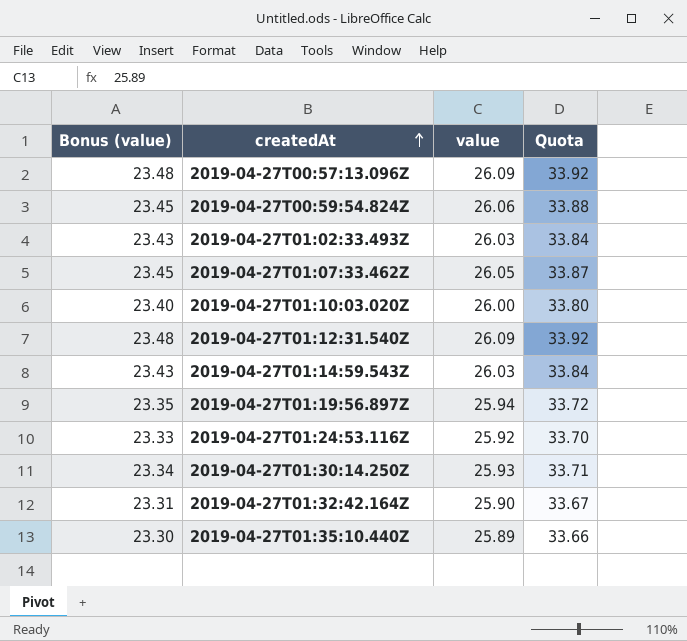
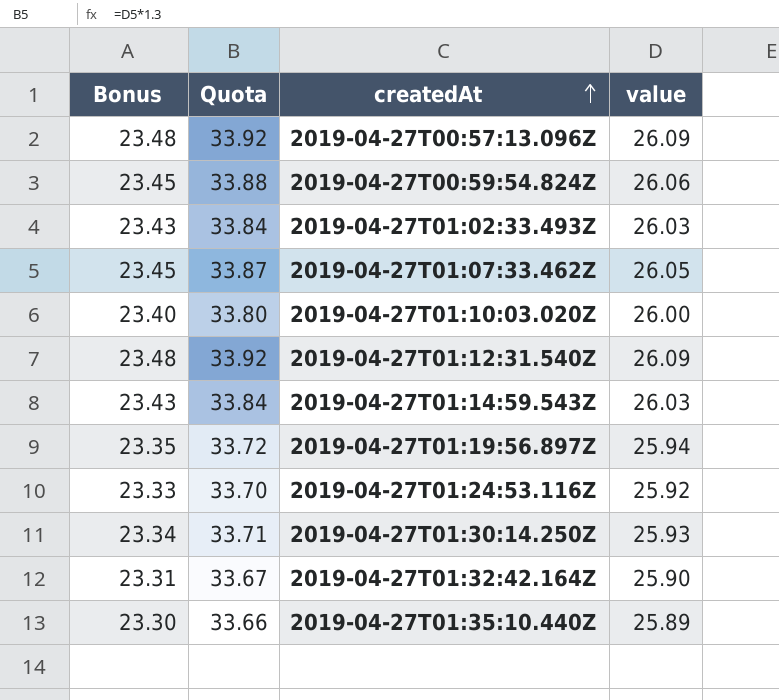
column name: Bonus (value) -> Bonus
column Quota | position: 4 -> 2

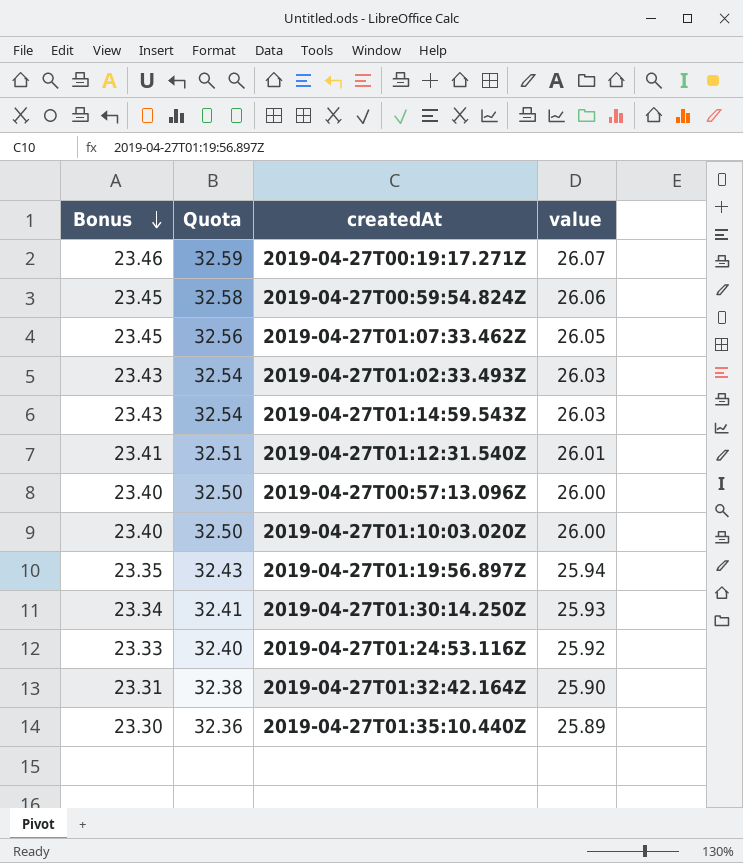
row order: createdAt ascending -> Bonus descending
column Quota | formula: [value] * 1.3 -> [value] * 1.25
row 2019-04-27T00:19:17.271Z: none -> 23.46 | 32.59 | 26.07
2019-04-27T01:12:31.540Z | Bonus: 23.48 -> 23.41
2019-04-27T01:12:31.540Z | value: 26.09 -> 26.01
2019-04-27T00:57:13.096Z | Bonus: 23.48 -> 23.40
2019-04-27T00:57:13.096Z | value: 26.09 -> 26.00

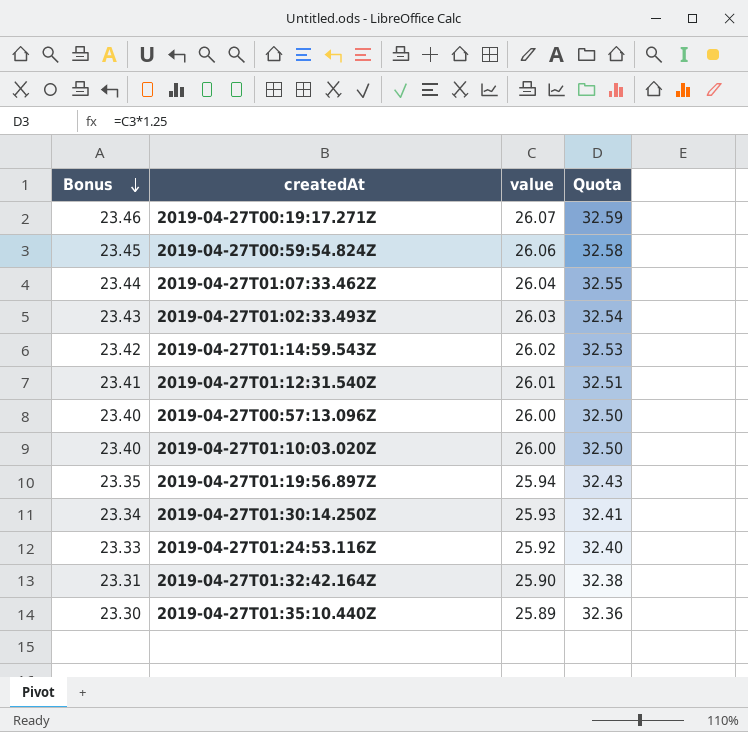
column Quota | position: 2 -> 4
2019-04-27T01:07:33.462Z | Bonus: 23.45 -> 23.44
2019-04-27T01:07:33.462Z | value: 26.05 -> 26.04
2019-04-27T01:07:33.462Z | Quota: 32.56 -> 32.55
2019-04-27T01:14:59.543Z | Bonus: 23.43 -> 23.42
2019-04-27T01:14:59.543Z | value: 26.03 -> 26.02
2019-04-27T01:14:59.543Z | Quota: 32.54 -> 32.53

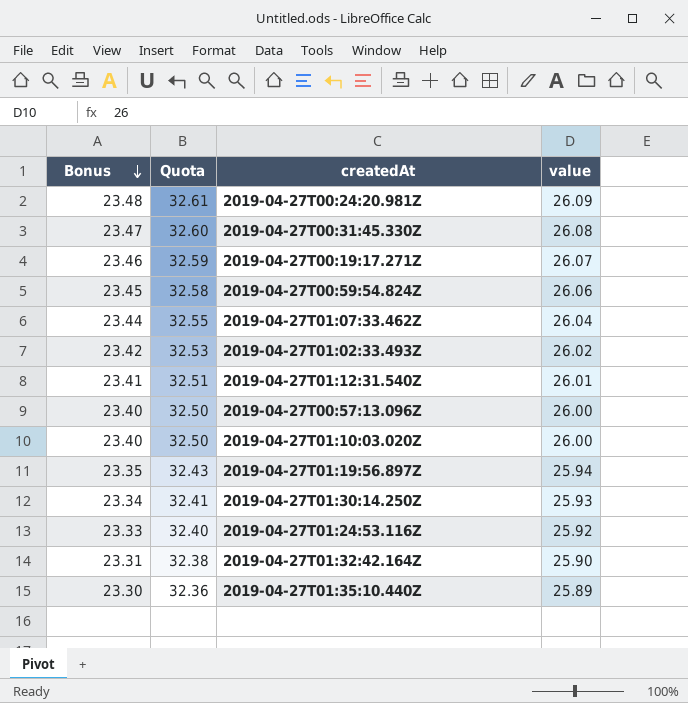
column Quota | position: 4 -> 2
row 2019-04-27T01:14:59.543Z: 23.42 | 26.02 | 32.53 -> none
row 2019-04-27T00:24:20.981Z: none -> 23.48 | 32.61 | 26.09
row 2019-04-27T00:31:45.330Z: none -> 23.47 | 32.60 | 26.08
2019-04-27T01:02:33.493Z | Bonus: 23.43 -> 23.42
2019-04-27T01:02:33.493Z | Quota: 32.54 -> 32.53
2019-04-27T01:02:33.493Z | value: 26.03 -> 26.02

